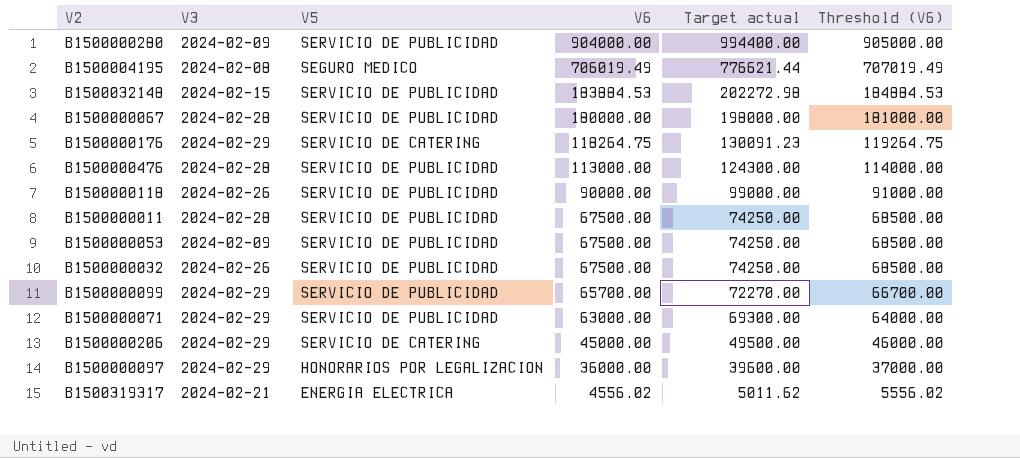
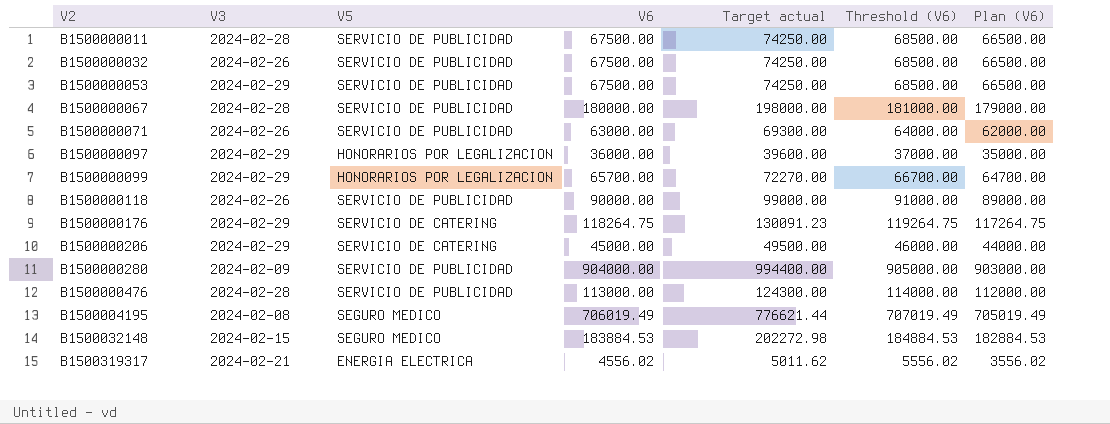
row order: V6 descending -> V2 ascending
column Plan (V6) | formula: none -> [V6] - 1000
B1500000053 | V3: 2024-02-09 -> 2024-02-29
B1500000071 | V3: 2024-02-29 -> 2024-02-26
B1500000099 | V5: SERVICIO DE PUBLICIDAD -> HONORARIOS POR LEGALIZACION
B1500032148 | V5: SERVICIO DE PUBLICIDAD -> SEGURO MEDICO

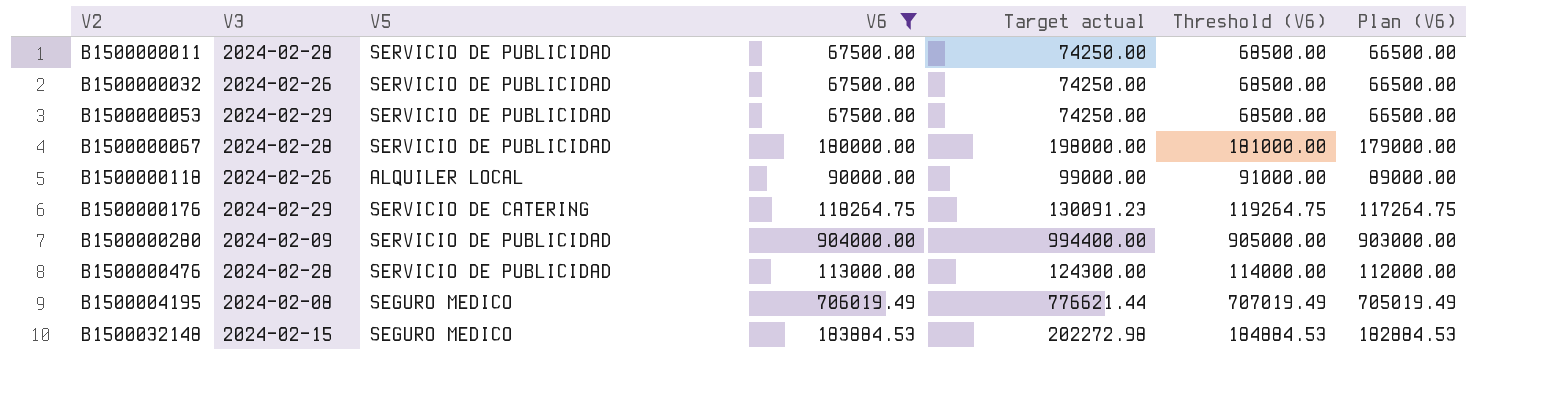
filter: none -> V6 >= 67500.00
B1500000118 | V5: SERVICIO DE PUBLICIDAD -> ALQUILER LOCAL

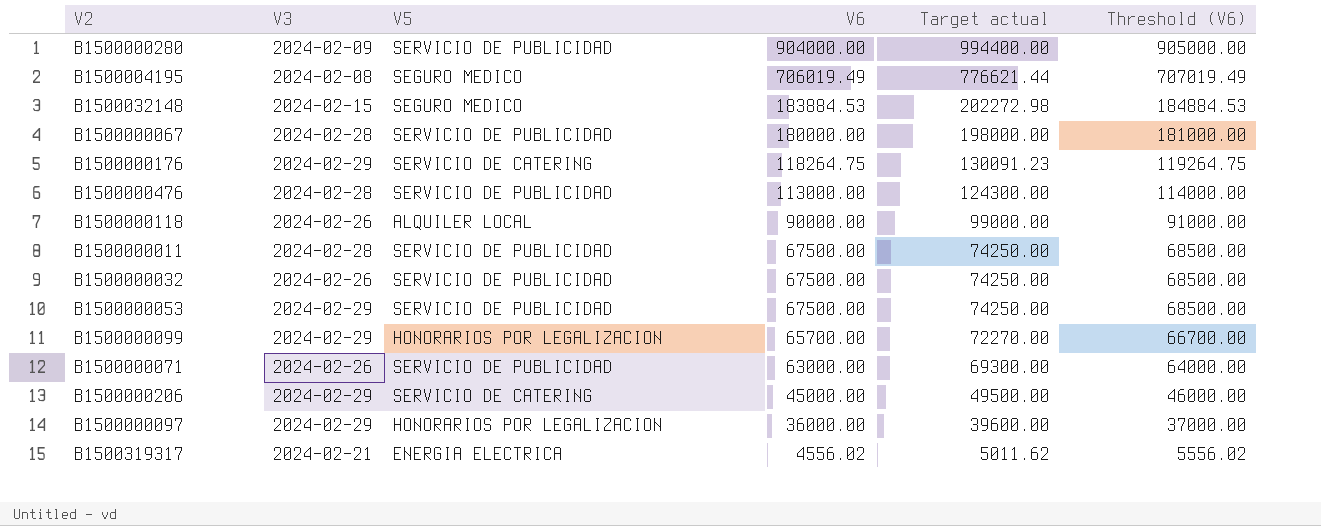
filter: V6 >= 67500.00 -> none
row order: V2 ascending -> V6 descending
column Plan (V6) | formula: [V6] - 1000 -> none

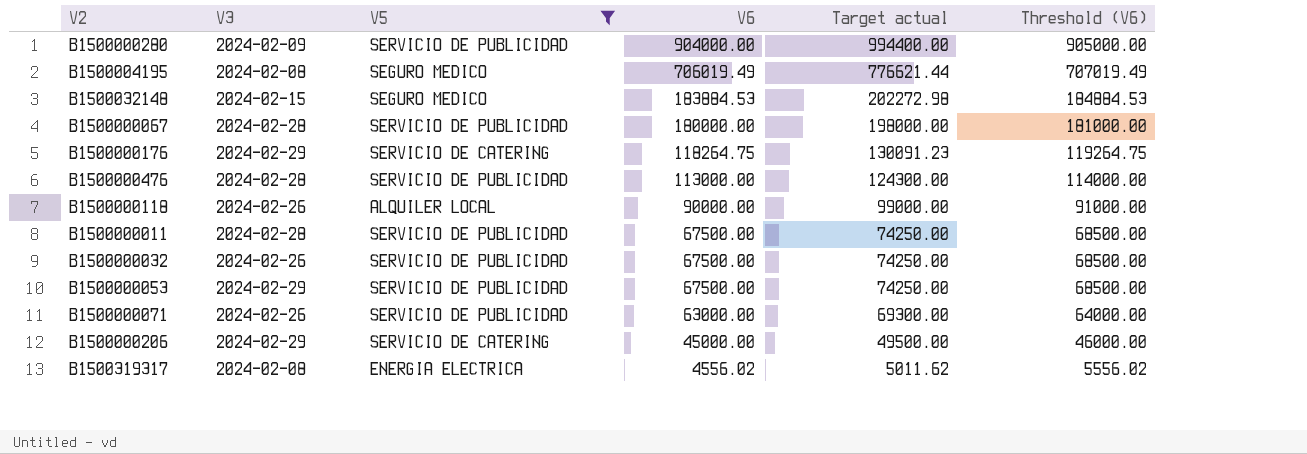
filter: none -> V5 != HONORARIOS POR LEGALIZACION
B1500319317 | V3: 2024-02-21 -> 2024-02-08

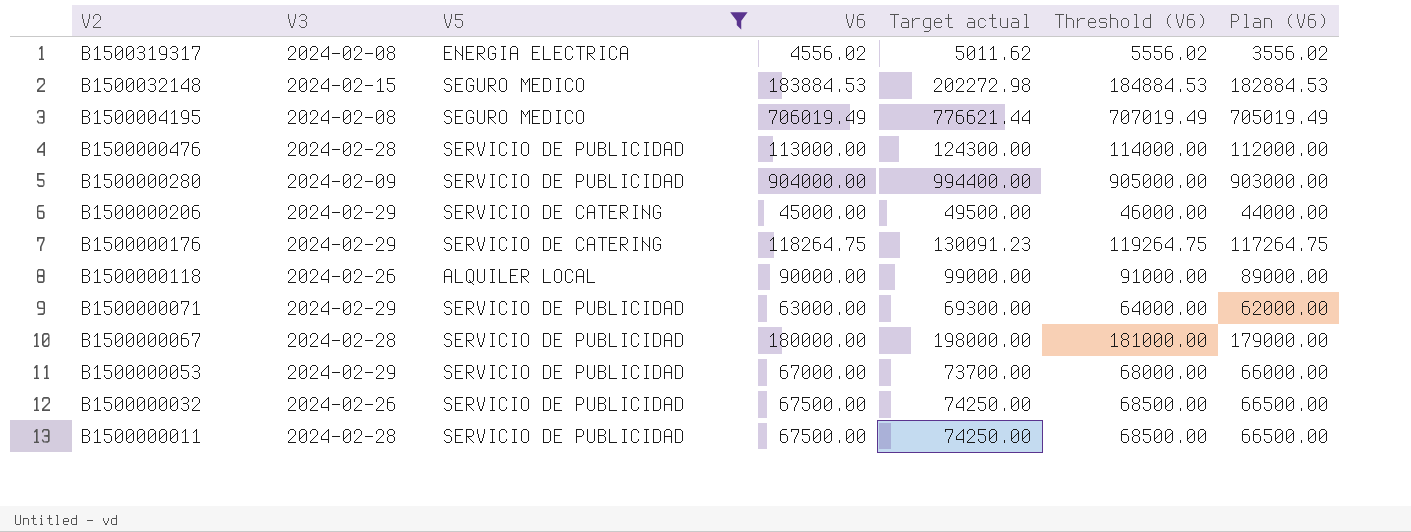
row order: V6 descending -> V2 descending
column Plan (V6) | formula: none -> [V6] - 1000
B1500000071 | V3: 2024-02-26 -> 2024-02-29
B1500000053 | V6: 67500.00 -> 67000.00
B1500000053 | Target actual: 74250.00 -> 73700.00
B1500000053 | Threshold (V6): 68500.00 -> 68000.00

